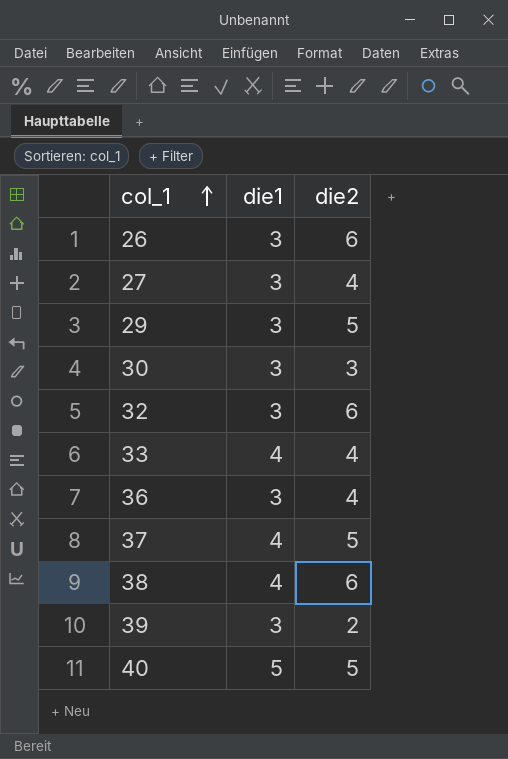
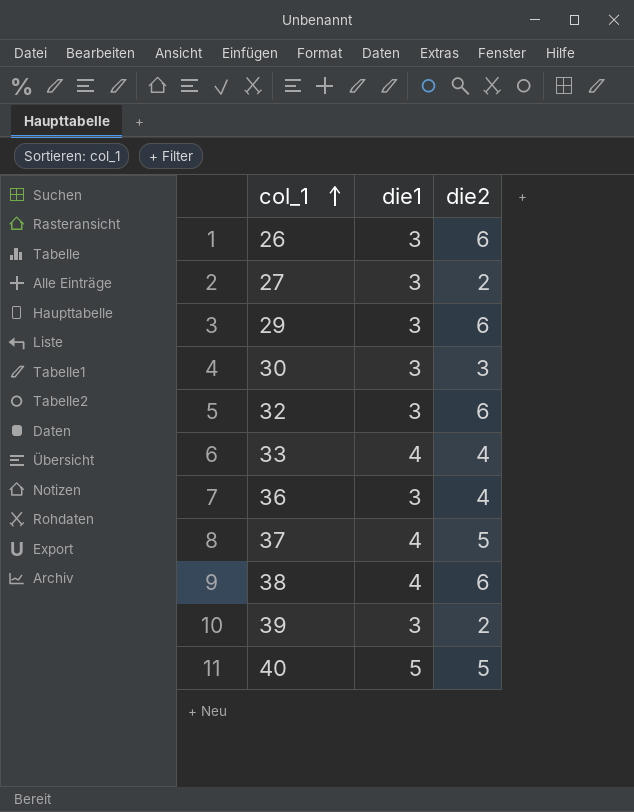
27 | die2: 4 -> 2
29 | die2: 5 -> 6

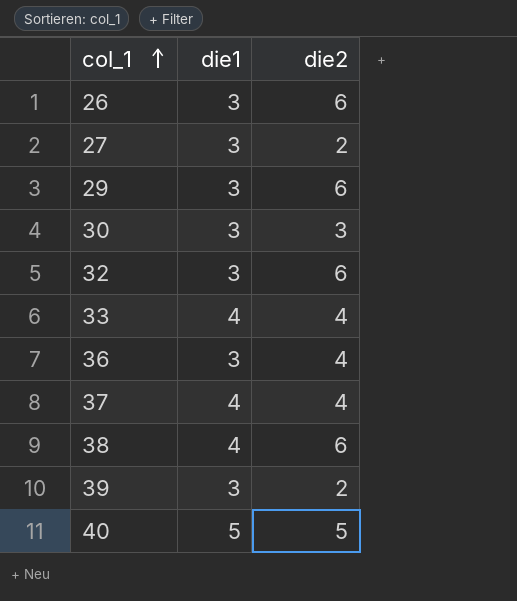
37 | die2: 5 -> 4

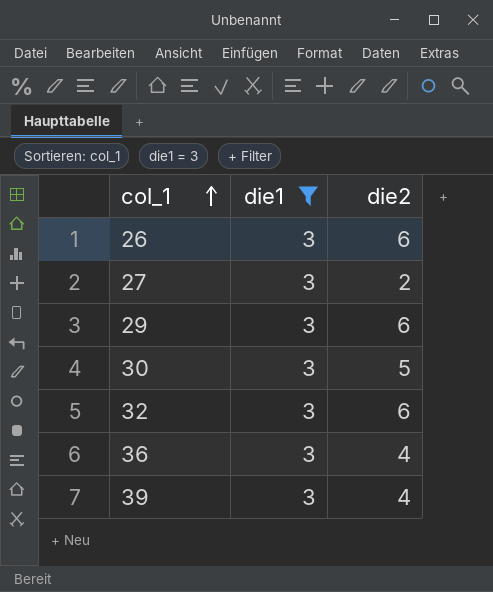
filter: none -> die1 = 3
30 | die2: 3 -> 5
39 | die2: 2 -> 4

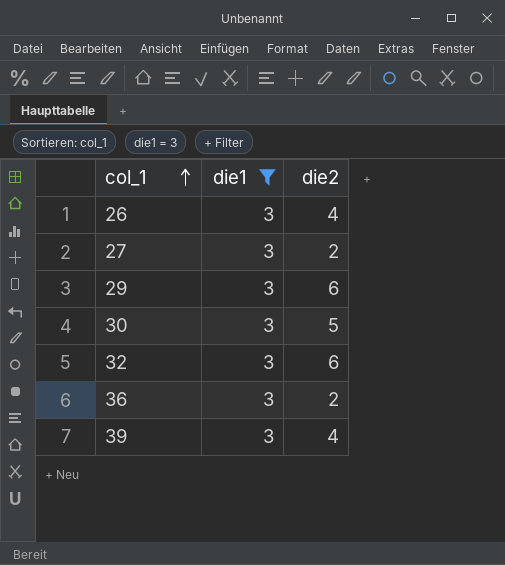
26 | die2: 6 -> 4
36 | die2: 4 -> 2

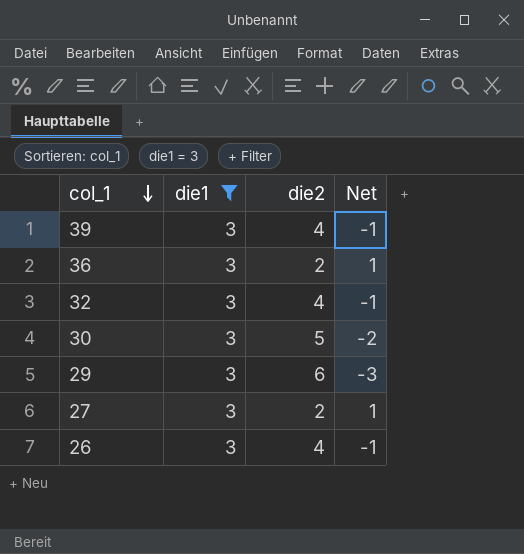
row order: col_1 ascending -> col_1 descending
column Net | formula: none -> [die1] - [die2]
32 | die2: 6 -> 4

